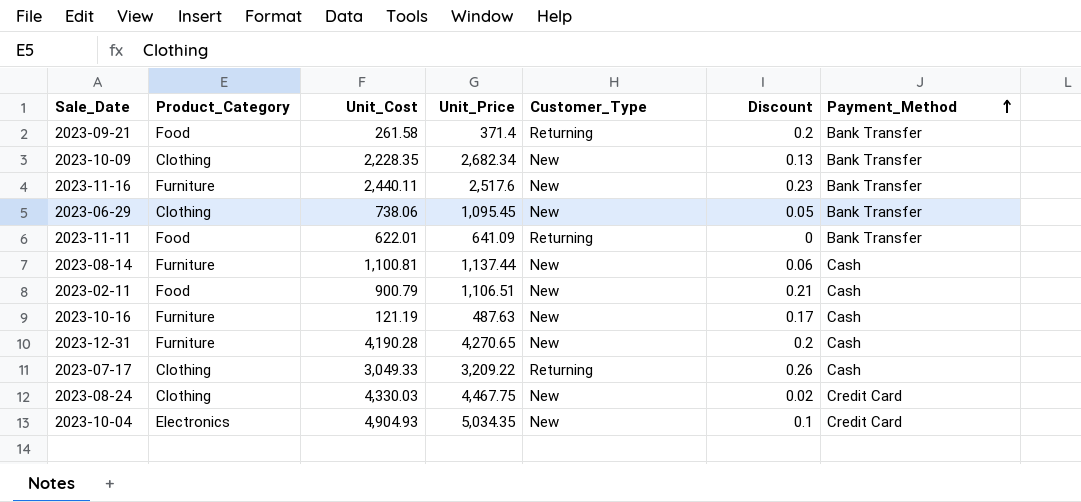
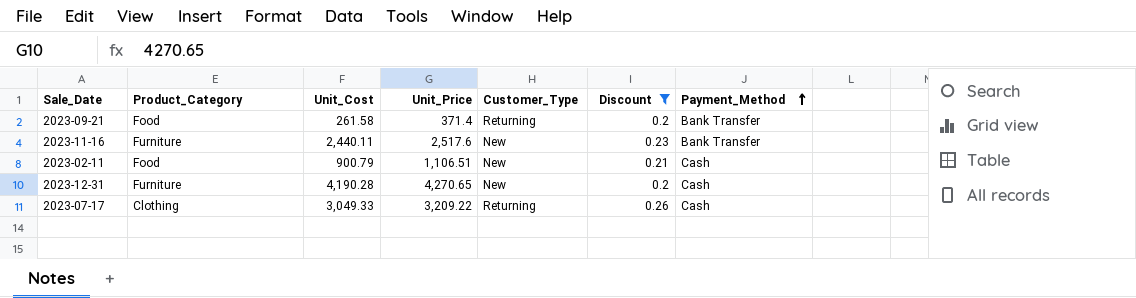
filter: none -> Discount >= 0.2

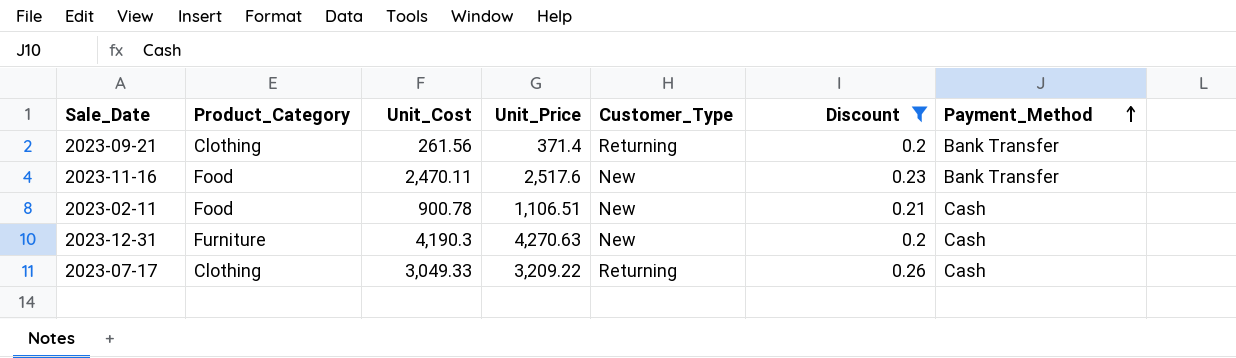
2023-09-21 | Product_Category: Food -> Clothing
2023-09-21 | Unit_Cost: 261.58 -> 261.56
2023-11-16 | Product_Category: Furniture -> Food
2023-11-16 | Unit_Cost: 2,440.11 -> 2,470.11
2023-02-11 | Unit_Cost: 900.79 -> 900.78
2023-12-31 | Unit_Cost: 4,190.28 -> 4,190.3
2023-12-31 | Unit_Price: 4,270.65 -> 4,270.63

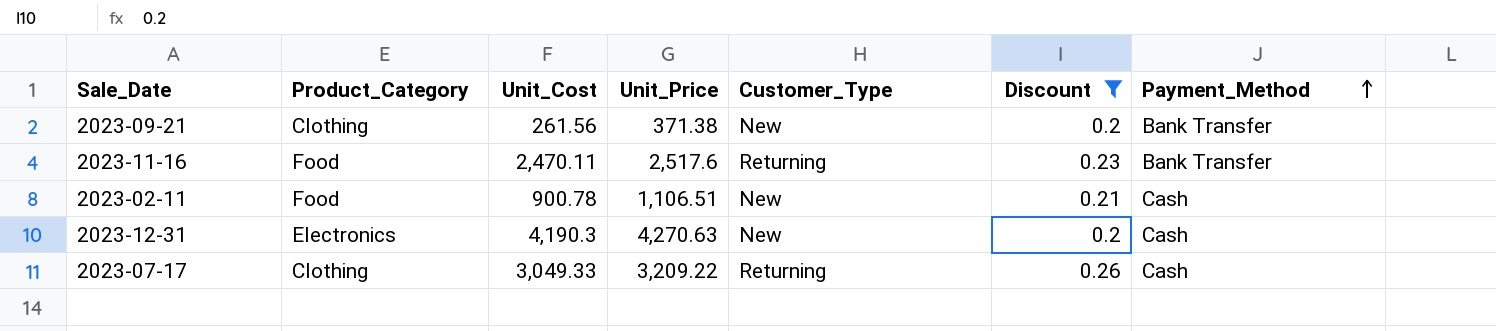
2023-09-21 | Unit_Price: 371.4 -> 371.38
2023-09-21 | Customer_Type: Returning -> New
2023-11-16 | Customer_Type: New -> Returning
2023-12-31 | Product_Category: Furniture -> Electronics

